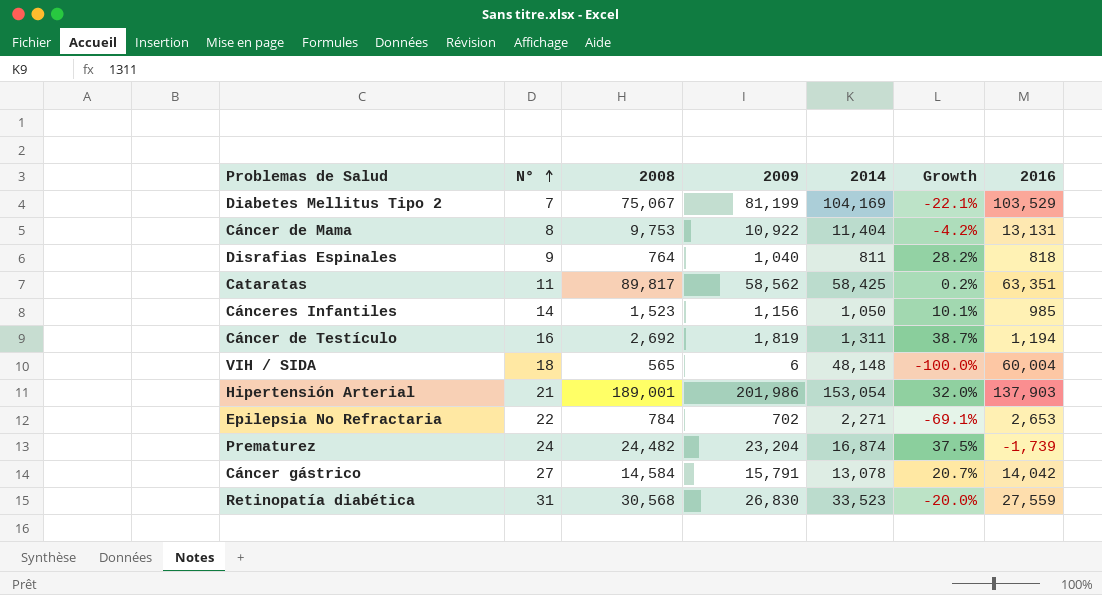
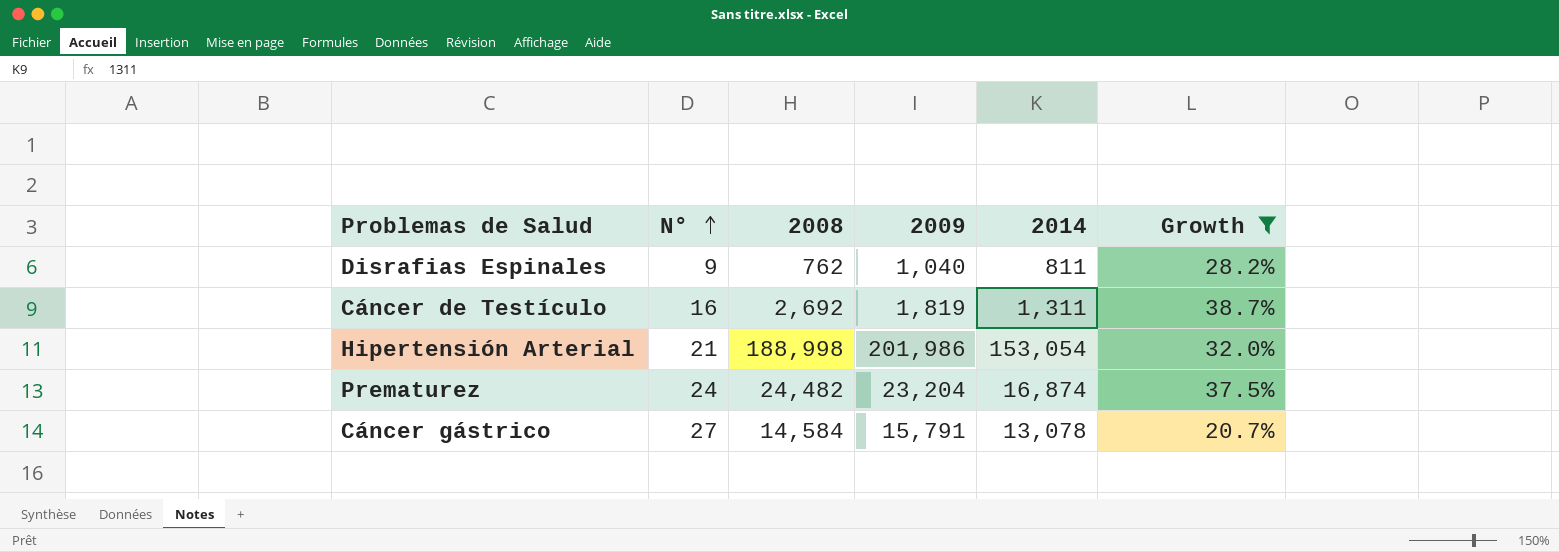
filter: none -> Growth >= 20.7%
column 2016 | position: 7 -> none
Disrafias Espinales | 2008: 764 -> 762
Hipertensión Arterial | 2008: 189,001 -> 188,998

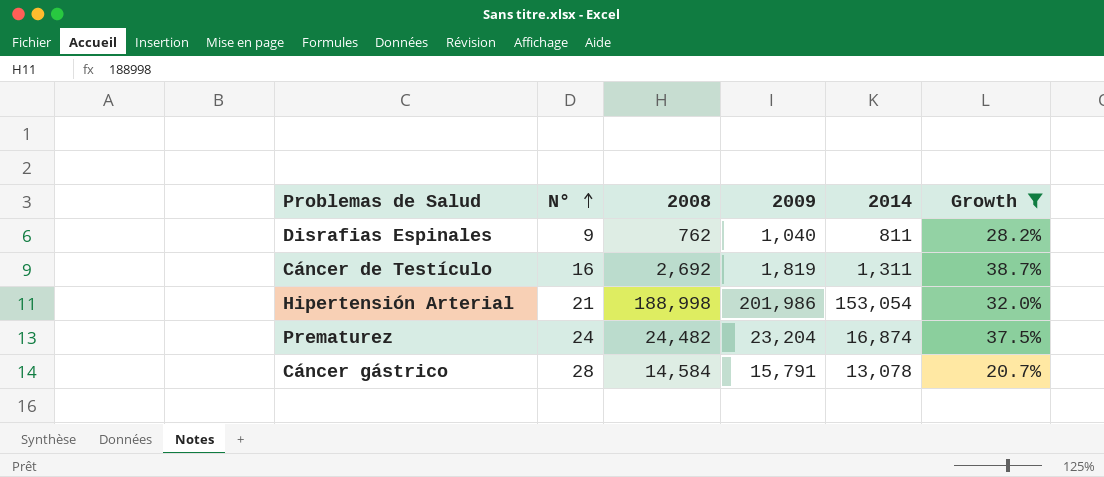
Cáncer gástrico | N°: 27 -> 28

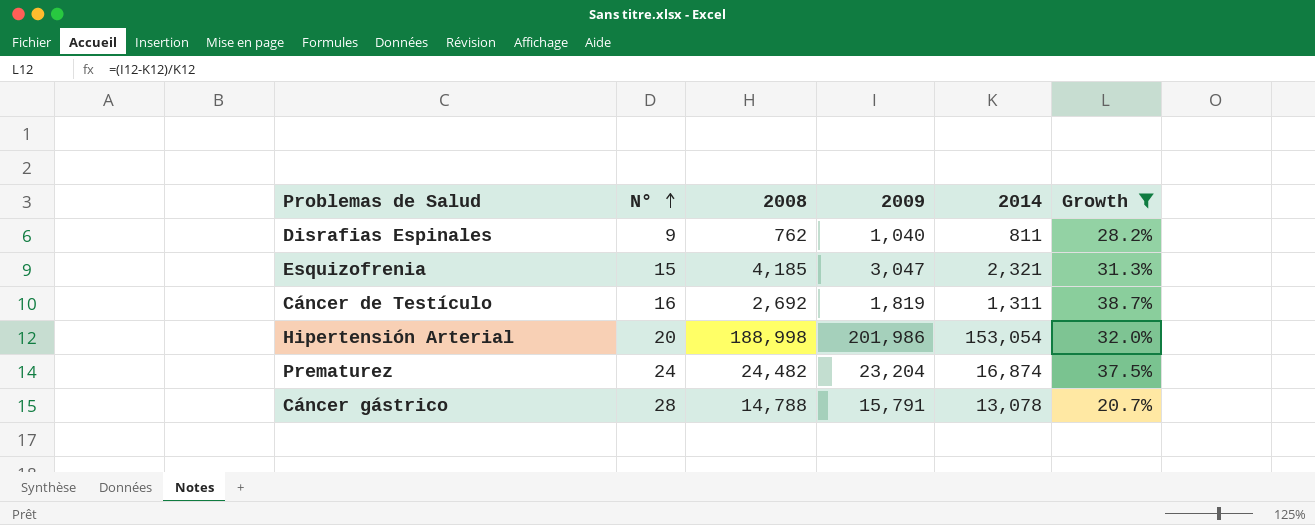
row Esquizofrenia: none -> 15 | 4,185 | 3,047 | 2,321 | 31.3%
Hipertensión Arterial | N°: 21 -> 20
Cáncer gástrico | 2008: 14,584 -> 14,788

